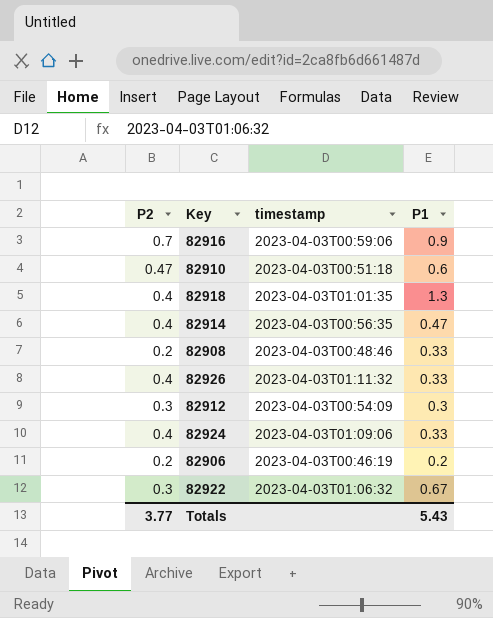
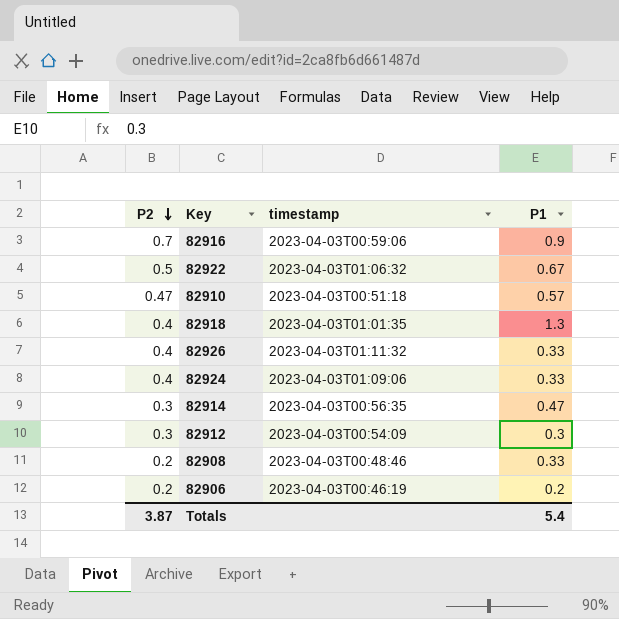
row order: none -> P2 descending
82922 | P2: 0.3 -> 0.5
82910 | P1: 0.6 -> 0.57
82914 | P2: 0.4 -> 0.3
Totals | P2: 3.77 -> 3.87
Totals | P1: 5.43 -> 5.4

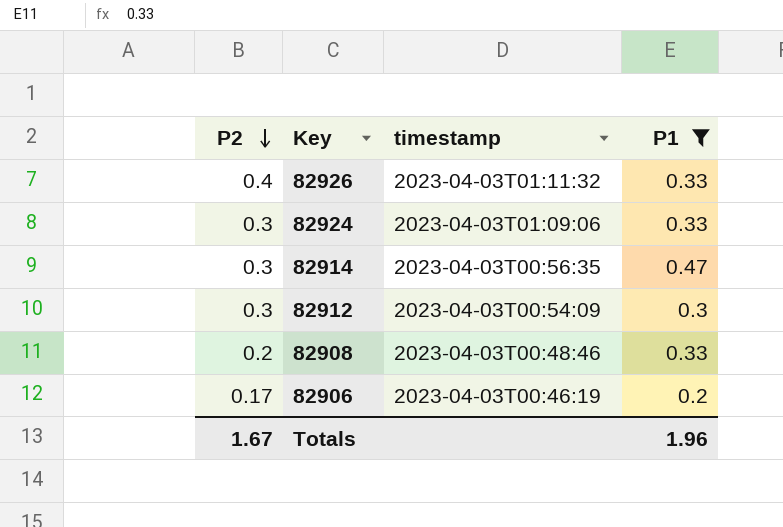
filter: none -> P1 <= 0.47
82924 | P2: 0.4 -> 0.3
82906 | P2: 0.2 -> 0.17
Totals | P2: 3.87 -> 1.67
Totals | P1: 5.4 -> 1.96

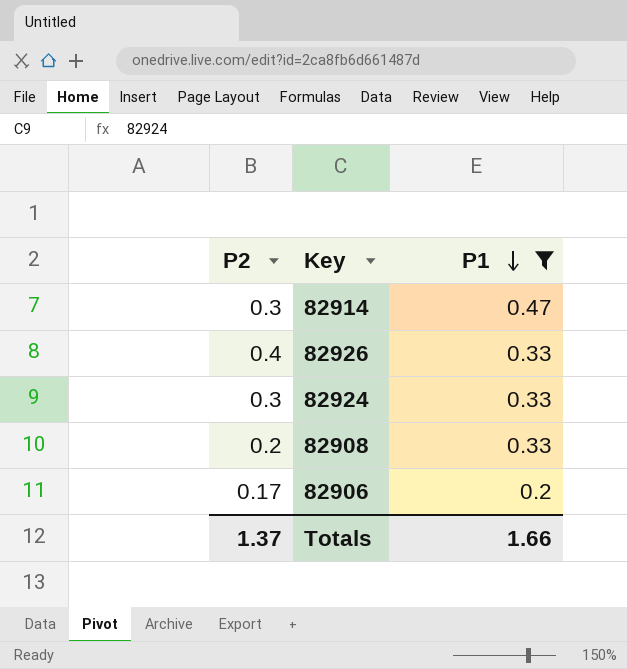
row order: P2 descending -> P1 descending
column timestamp | position: 3 -> none
row 82912: 0.3 | 2023-04-03T00:54:09 | 0.3 -> none
Totals | P2: 1.67 -> 1.37
Totals | P1: 1.96 -> 1.66

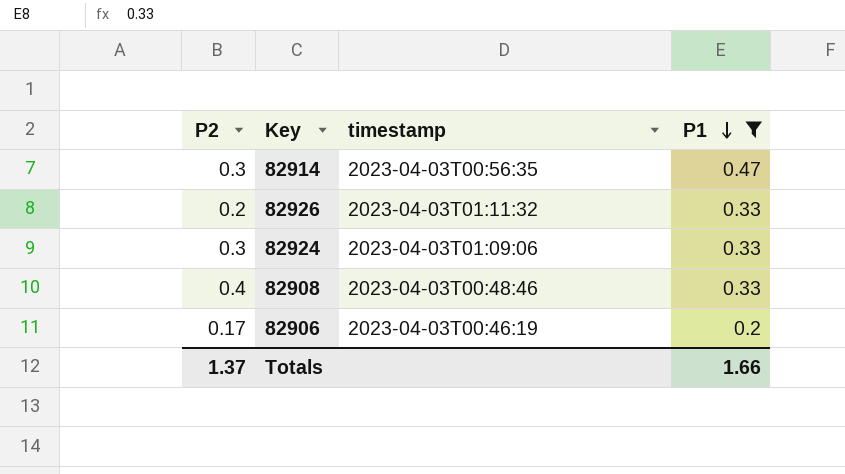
column timestamp | position: none -> 3
82926 | P2: 0.4 -> 0.2
82908 | P2: 0.2 -> 0.4

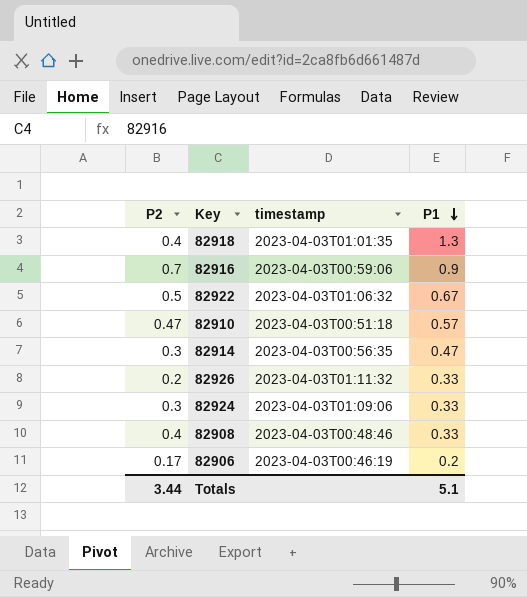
filter: P1 <= 0.47 -> none
Totals | P2: 1.37 -> 3.44
Totals | P1: 1.66 -> 5.1

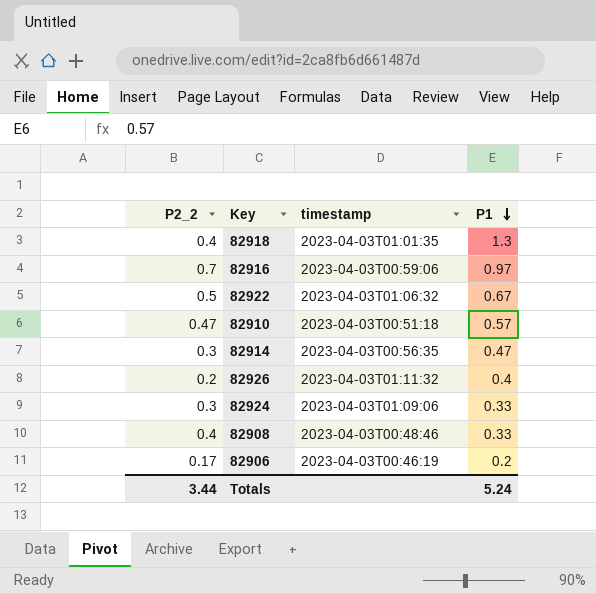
column name: P2 -> P2_2
82916 | P1: 0.9 -> 0.97
82926 | P1: 0.33 -> 0.4
Totals | P1: 5.1 -> 5.24

